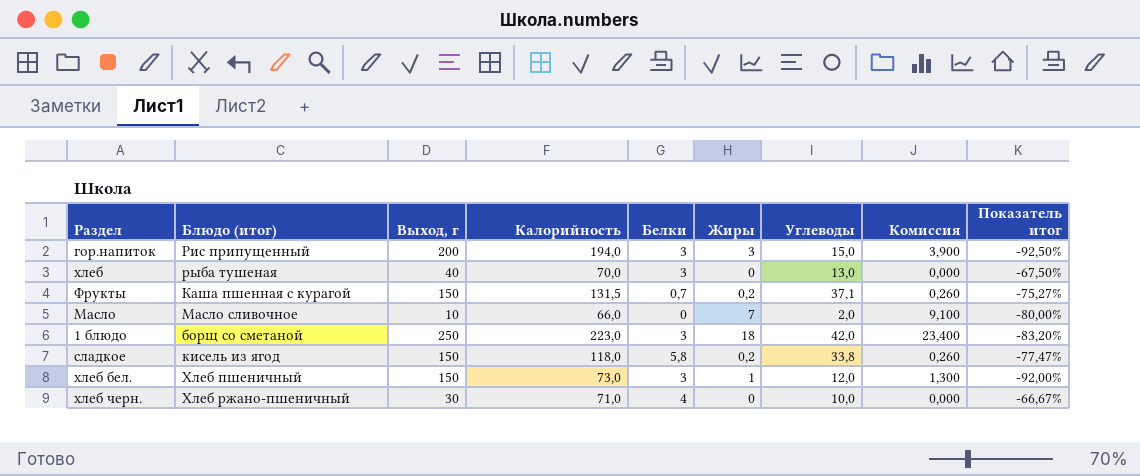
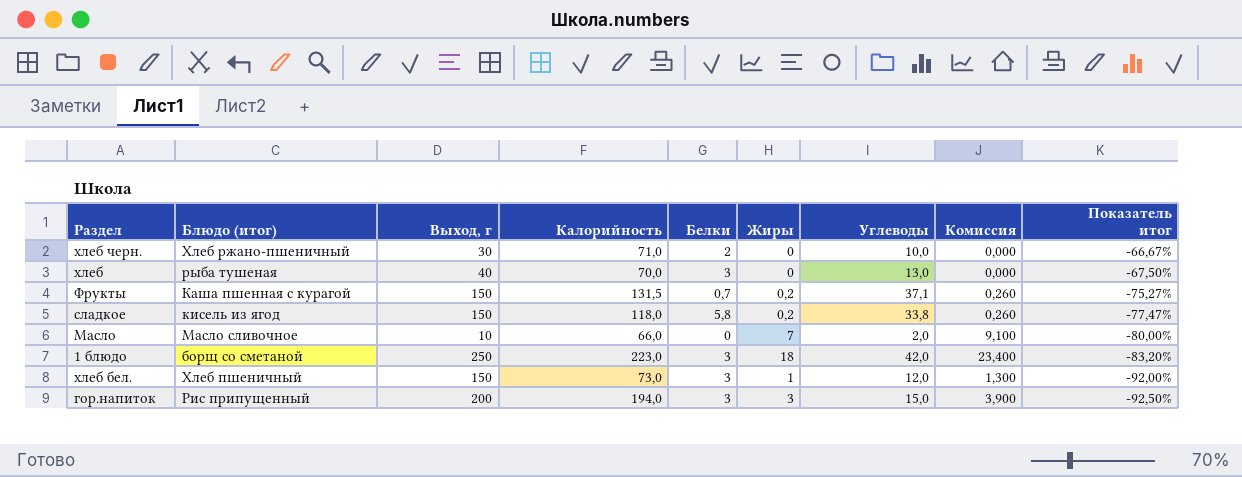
row order: none -> Показатель итог descending
хлеб черн. | Белки: 4 -> 2

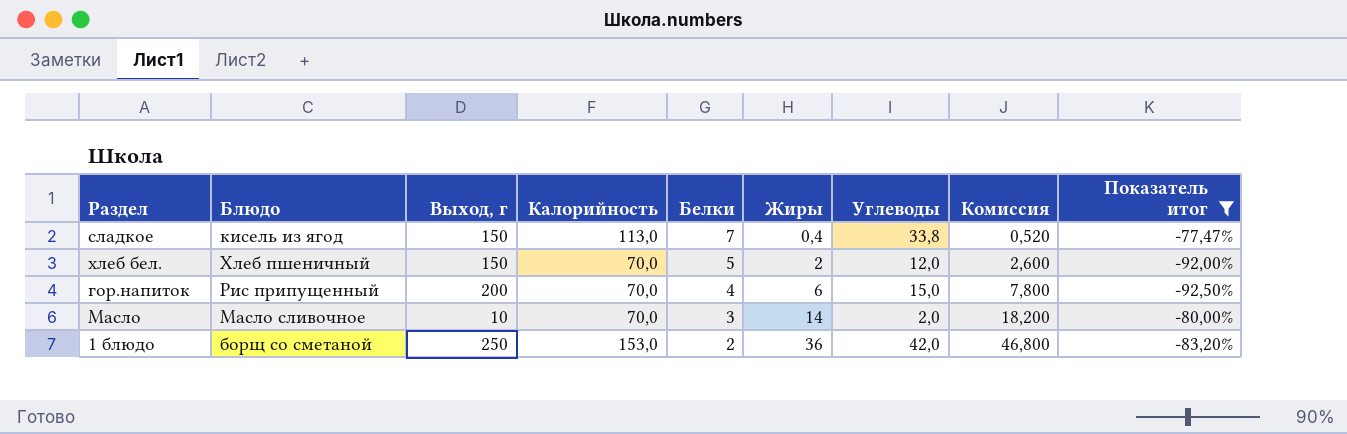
filter: none -> Показатель итог <= -77,47%
row order: Показатель итог descending -> Белки descending
column name: Блюдо (итог) -> Блюдо
сладкое | Калорийность: 118,0 -> 113,0
сладкое | Белки: 5,8 -> 7
сладкое | Жиры: 0,2 -> 0,4
сладкое | Комиссия: 0,260 -> 0,520
хлеб бел. | Калорийность: 73,0 -> 70,0
хлеб бел. | Белки: 3 -> 5
хлеб бел. | Жиры: 1 -> 2
хлеб бел. | Комиссия: 1,300 -> 2,600
гор.напиток | Калорийность: 194,0 -> 70,0
гор.напиток | Белки: 3 -> 4
гор.напиток | Жиры: 3 -> 6
гор.напиток | Комиссия: 3,900 -> 7,800
Масло | Калорийность: 66,0 -> 70,0
Масло | Белки: 0 -> 3
Масло | Жиры: 7 -> 14
Масло | Комиссия: 9,100 -> 18,200
1 блюдо | Калорийность: 223,0 -> 153,0
1 блюдо | Белки: 3 -> 2
1 блюдо | Жиры: 18 -> 36
1 блюдо | Комиссия: 23,400 -> 46,800

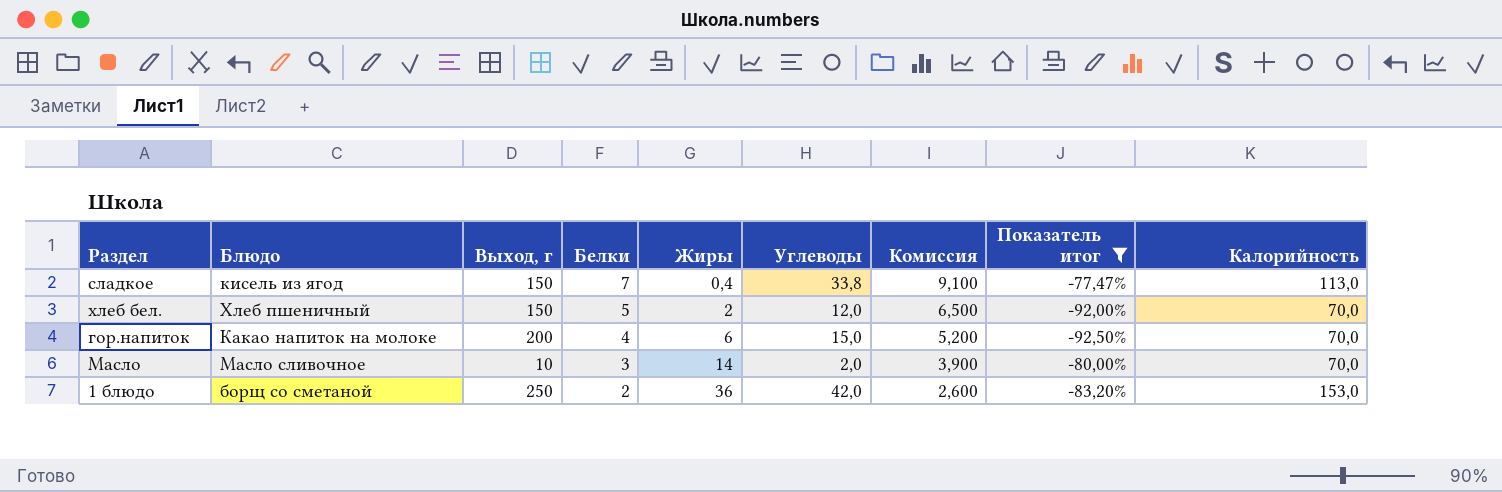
column Комиссия | formula: [Жиры] * 1,3 -> [Белки] * 1,3
column Калорийность | position: 4 -> 9
гор.напиток | Блюдо: Рис припущенный -> Какао напиток на молоке

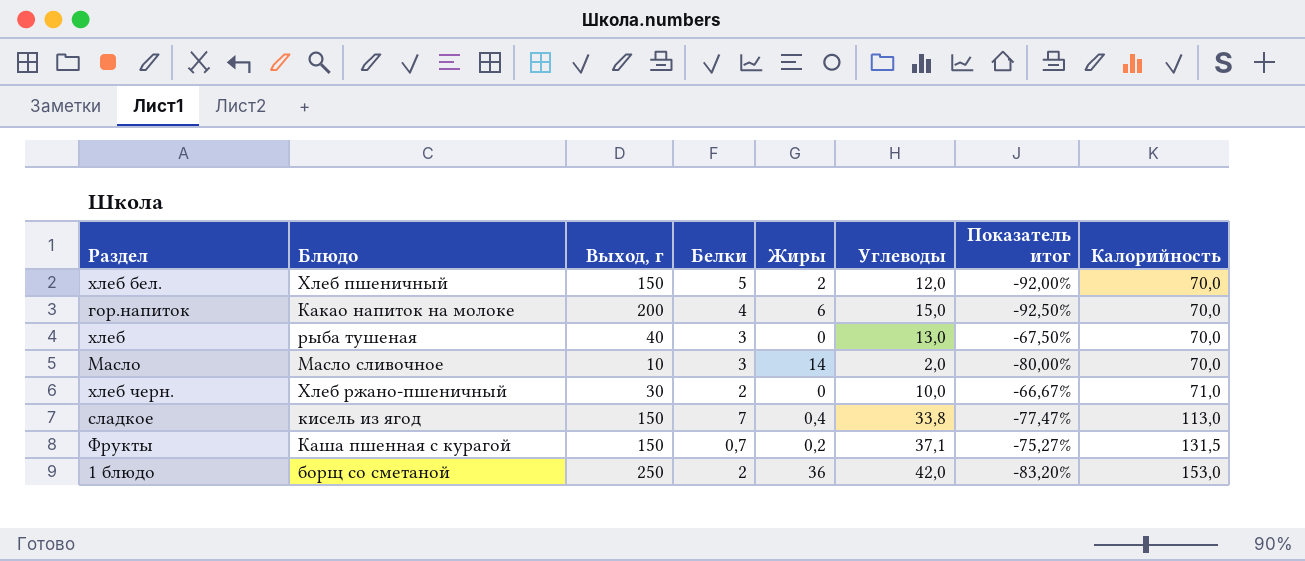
filter: Показатель итог <= -77,47% -> none
row order: Белки descending -> Калорийность ascending
column Комиссия | formula: [Белки] * 1,3 -> none

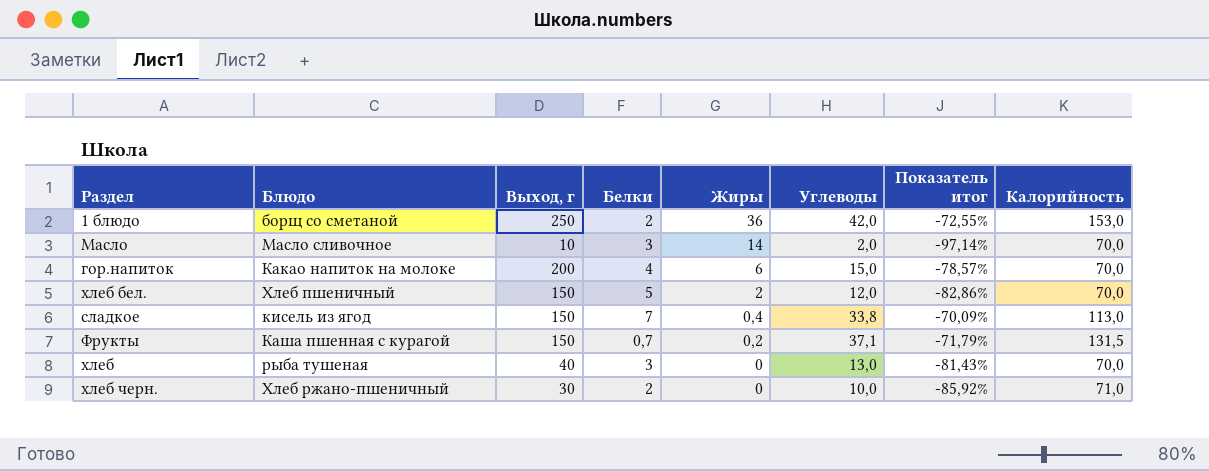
row order: Калорийность ascending -> Жиры descending
column Показатель итог | formula: ([Углеводы] - [Выход, г]) / [Выход, г] -> ([Углеводы] - [Калорийность]) / [Калорийность]

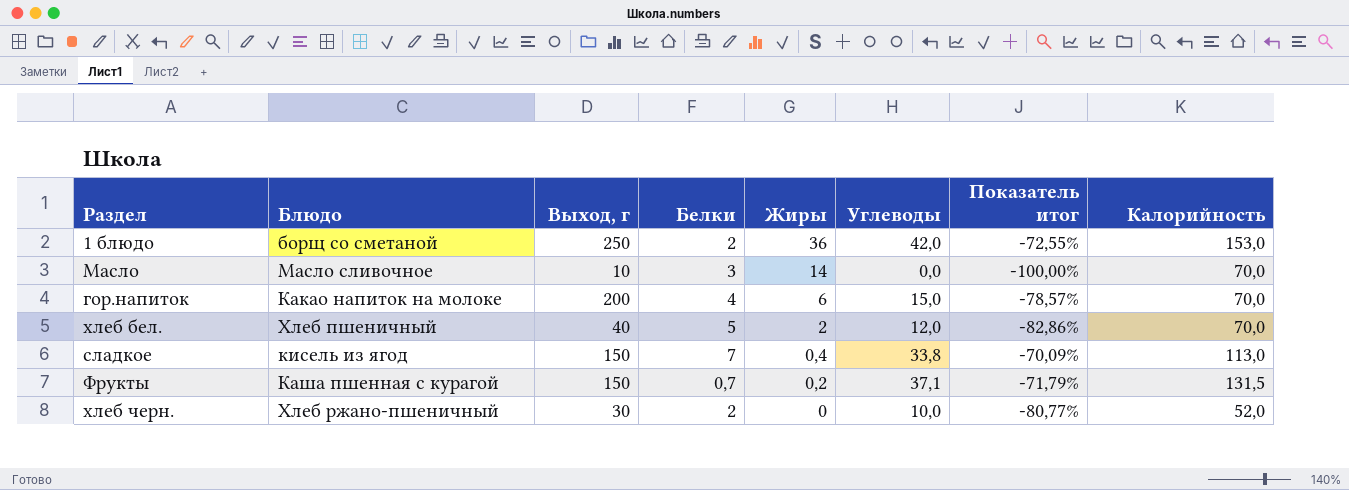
row хлеб: рыба тушеная | 40 | 3 | 0 | 13,0 | -81,43% | 70,0 -> none
Масло | Углеводы: 2,0 -> 0,0
Масло | Показатель итог: -97,14% -> -100,00%
хлеб бел. | Выход, г: 150 -> 40
хлеб черн. | Показатель итог: -85,92% -> -80,77%
хлеб черн. | Калорийность: 71,0 -> 52,0

